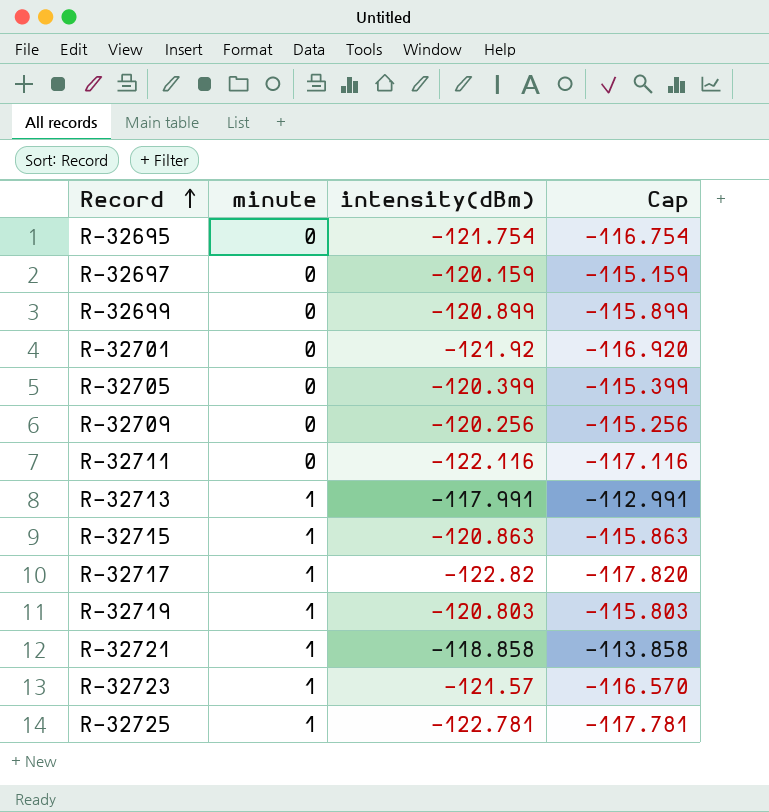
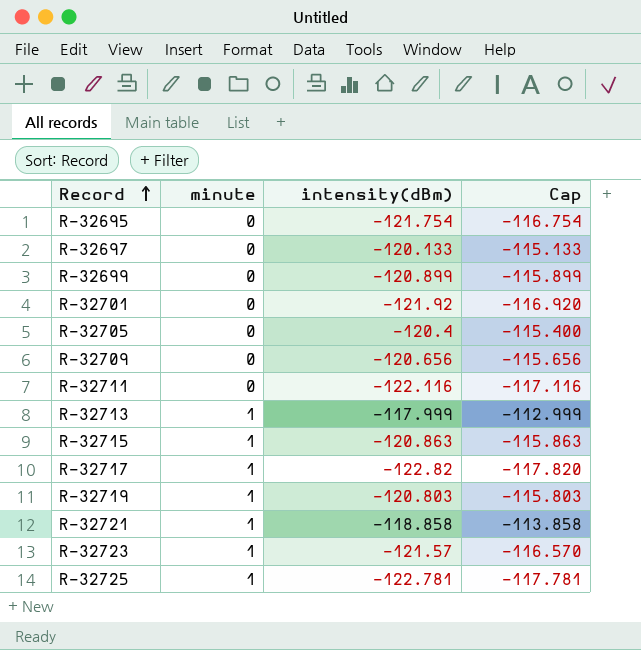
R-32697 | intensity(dBm): -120.159 -> -120.133
R-32697 | Cap: -115.159 -> -115.133
R-32705 | intensity(dBm): -120.399 -> -120.4
R-32705 | Cap: -115.399 -> -115.400
R-32709 | intensity(dBm): -120.256 -> -120.656
R-32709 | Cap: -115.256 -> -115.656
R-32713 | intensity(dBm): -117.991 -> -117.999
R-32713 | Cap: -112.991 -> -112.999

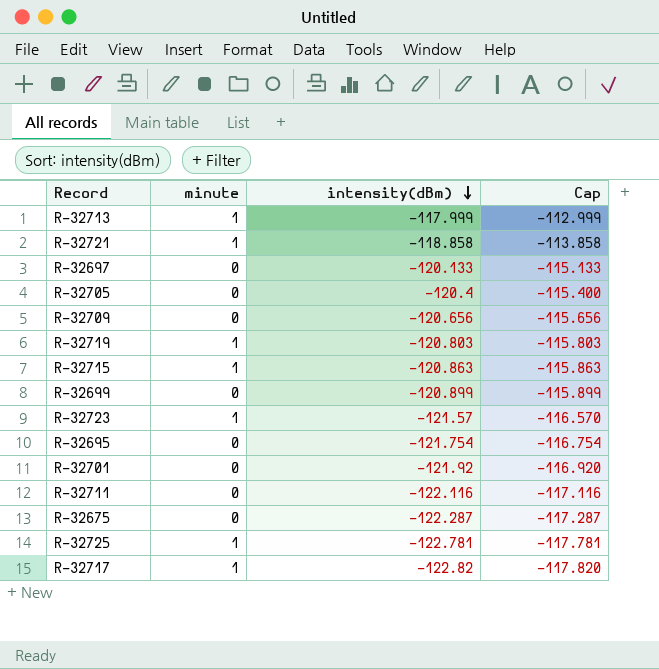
row order: Record ascending -> intensity(dBm) descending
row R-32675: none -> 0 | -122.287 | -117.287

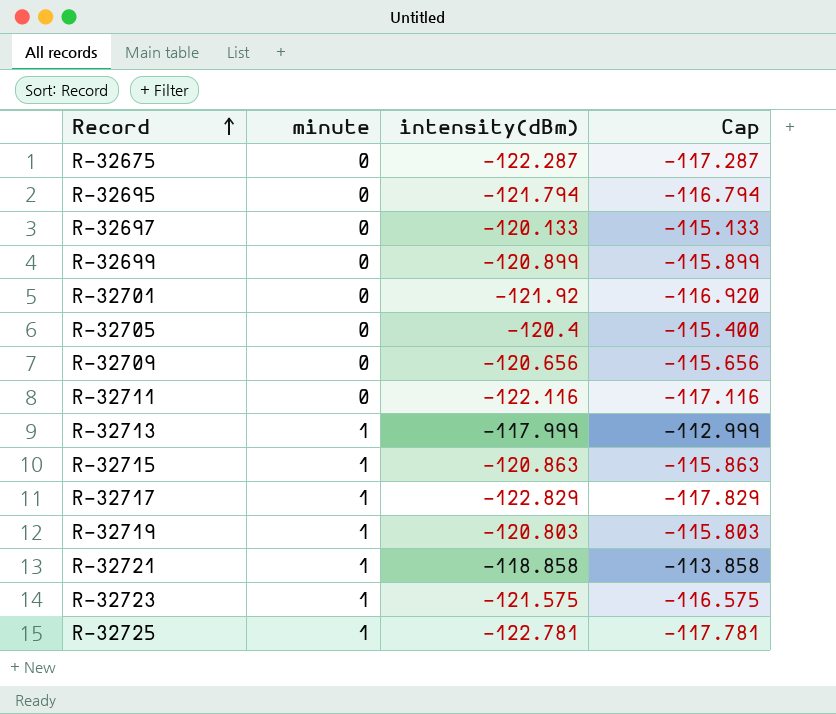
row order: intensity(dBm) descending -> Record ascending
R-32695 | intensity(dBm): -121.754 -> -121.794
R-32695 | Cap: -116.754 -> -116.794
R-32717 | intensity(dBm): -122.82 -> -122.829
R-32717 | Cap: -117.820 -> -117.829
R-32723 | intensity(dBm): -121.57 -> -121.575
R-32723 | Cap: -116.570 -> -116.575

